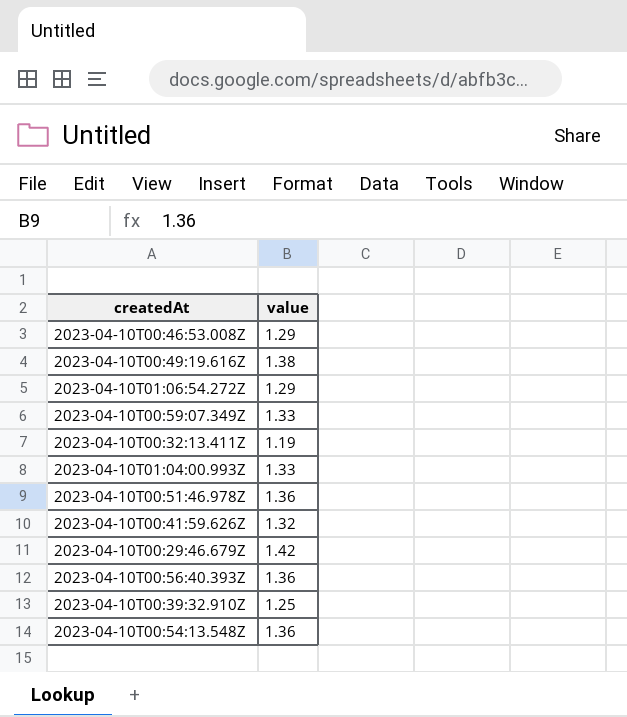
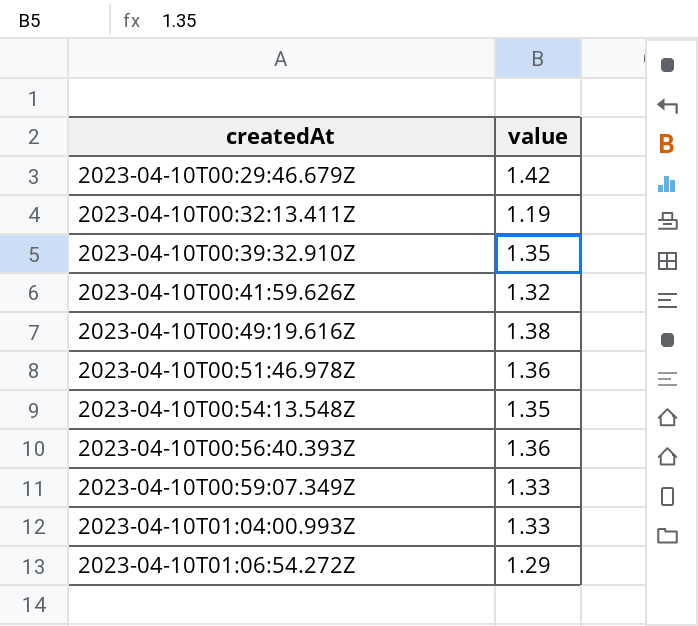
row order: none -> createdAt ascending
row 2023-04-10T00:46:53.008Z: 1.29 -> none
2023-04-10T00:39:32.910Z | value: 1.25 -> 1.35
2023-04-10T00:54:13.548Z | value: 1.36 -> 1.35

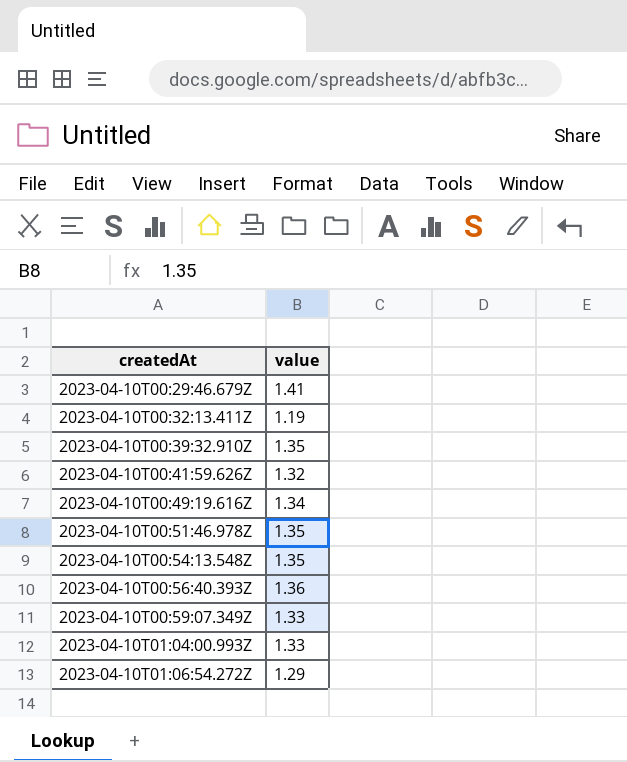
2023-04-10T00:29:46.679Z | value: 1.42 -> 1.41
2023-04-10T00:49:19.616Z | value: 1.38 -> 1.34
2023-04-10T00:51:46.978Z | value: 1.36 -> 1.35

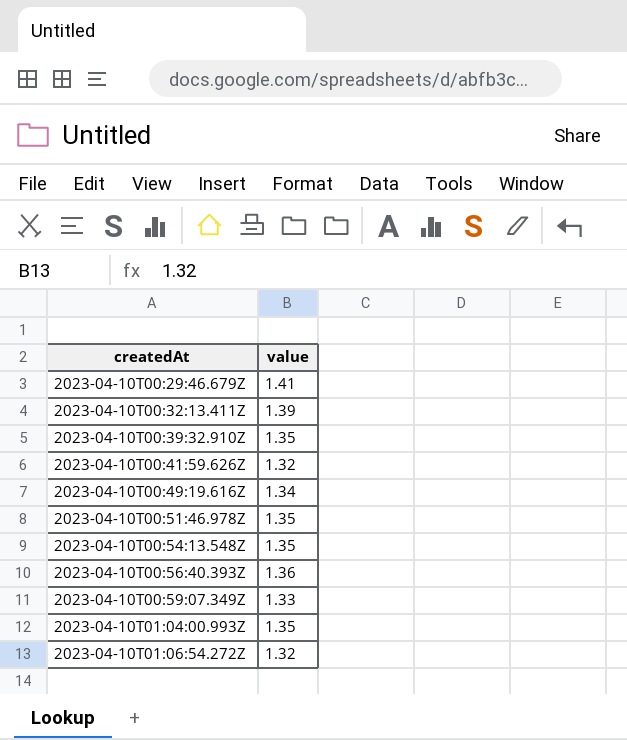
2023-04-10T00:32:13.411Z | value: 1.19 -> 1.39
2023-04-10T01:04:00.993Z | value: 1.33 -> 1.35
2023-04-10T01:06:54.272Z | value: 1.29 -> 1.32

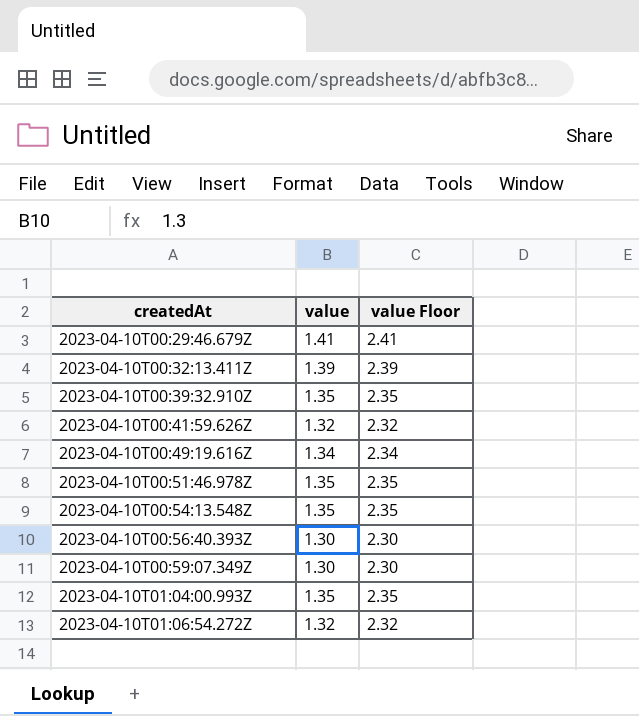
column value Floor | formula: none -> [value] + 1
2023-04-10T00:56:40.393Z | value: 1.36 -> 1.30
2023-04-10T00:59:07.349Z | value: 1.33 -> 1.30

